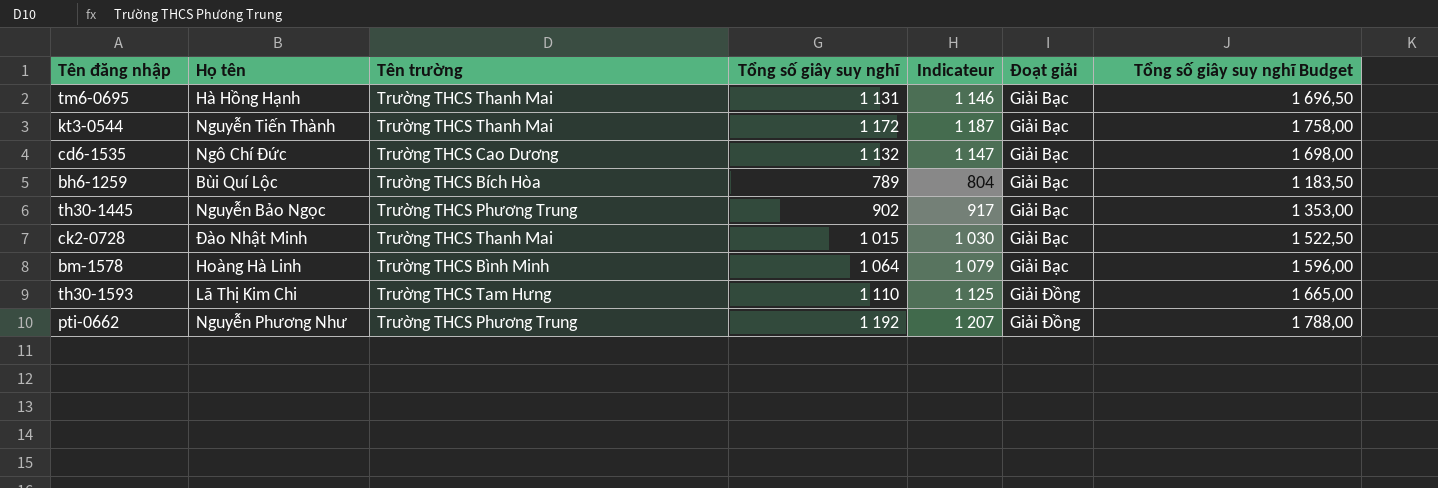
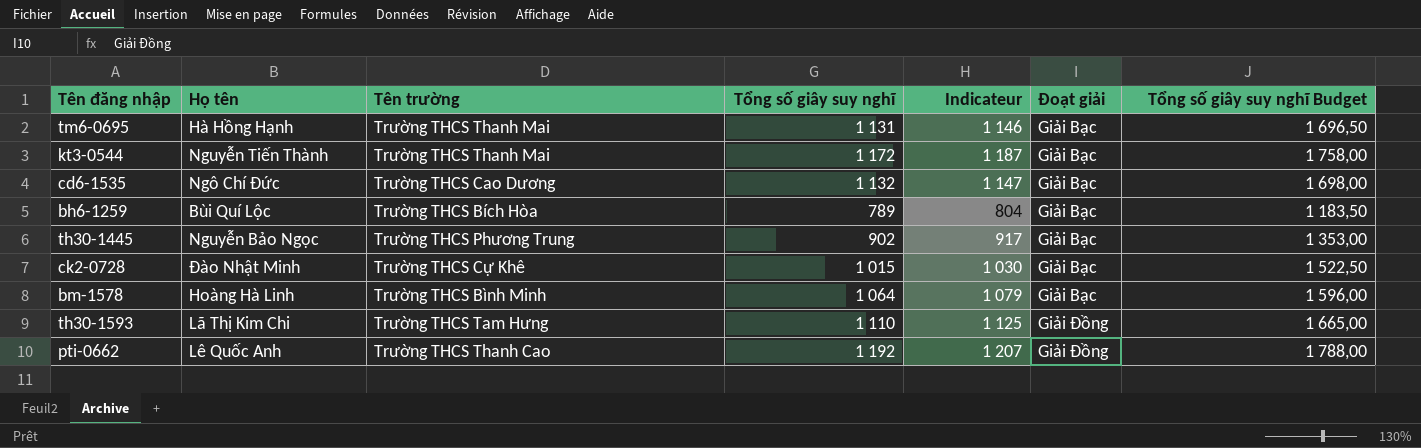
ck2-0728 | Tên trường: Trường THCS Thanh Mai -> Trường THCS Cự Khê
pti-0662 | Họ tên: Nguyễn Phương Như -> Lê Quốc Anh
pti-0662 | Tên trường: Trường THCS Phương Trung -> Trường THCS Thanh Cao

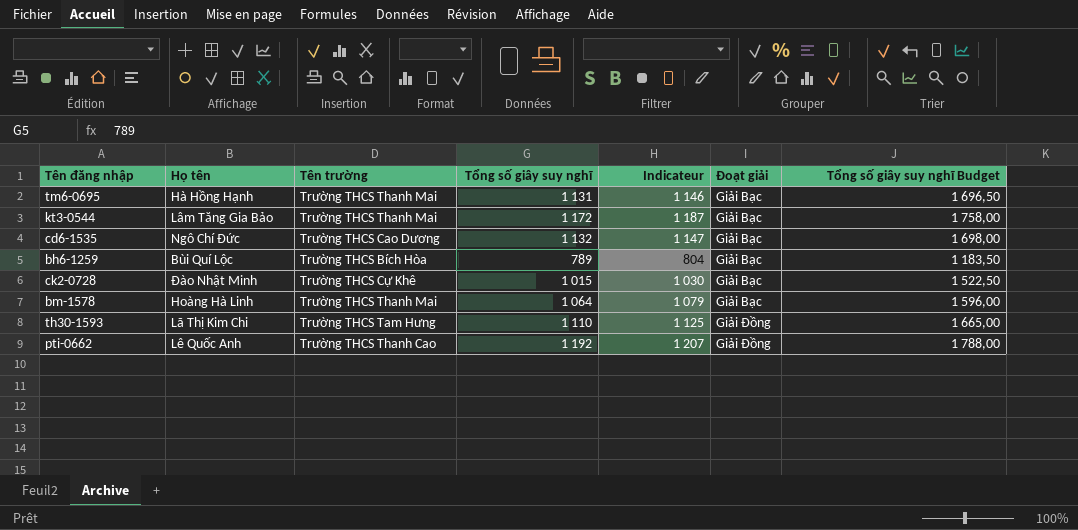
row th30-1445: Nguyễn Bảo Ngọc | Trường THCS Phương Trung | 902 | 917 | Giải Bạc | 1 353,00 -> none
kt3-0544 | Họ tên: Nguyễn Tiến Thành -> Lâm Tăng Gia Bảo
bm-1578 | Tên trường: Trường THCS Bình Minh -> Trường THCS Thanh Mai

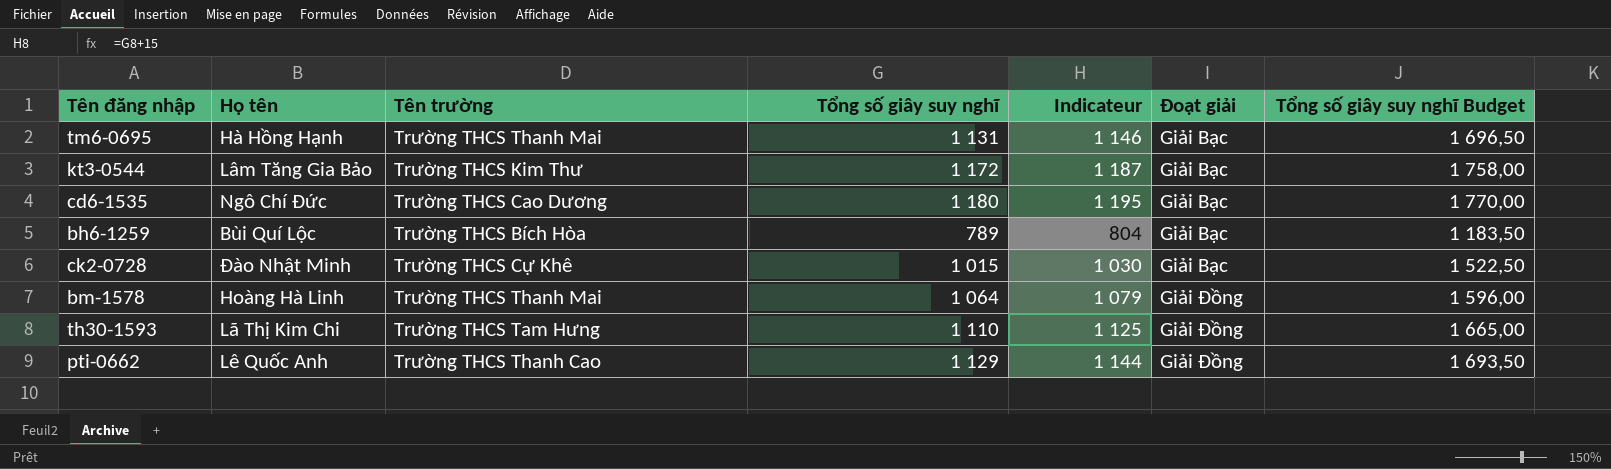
kt3-0544 | Tên trường: Trường THCS Thanh Mai -> Trường THCS Kim Thư
cd6-1535 | Tổng số giây suy nghĩ: 1 132 -> 1 180
cd6-1535 | Indicateur: 1 147 -> 1 195
cd6-1535 | Tổng số giây suy nghĩ Budget: 1 698,00 -> 1 770,00
bm-1578 | Đoạt giải: Giải Bạc -> Giải Đồng
pti-0662 | Tổng số giây suy nghĩ: 1 192 -> 1 129
pti-0662 | Indicateur: 1 207 -> 1 144
pti-0662 | Tổng số giây suy nghĩ Budget: 1 788,00 -> 1 693,50

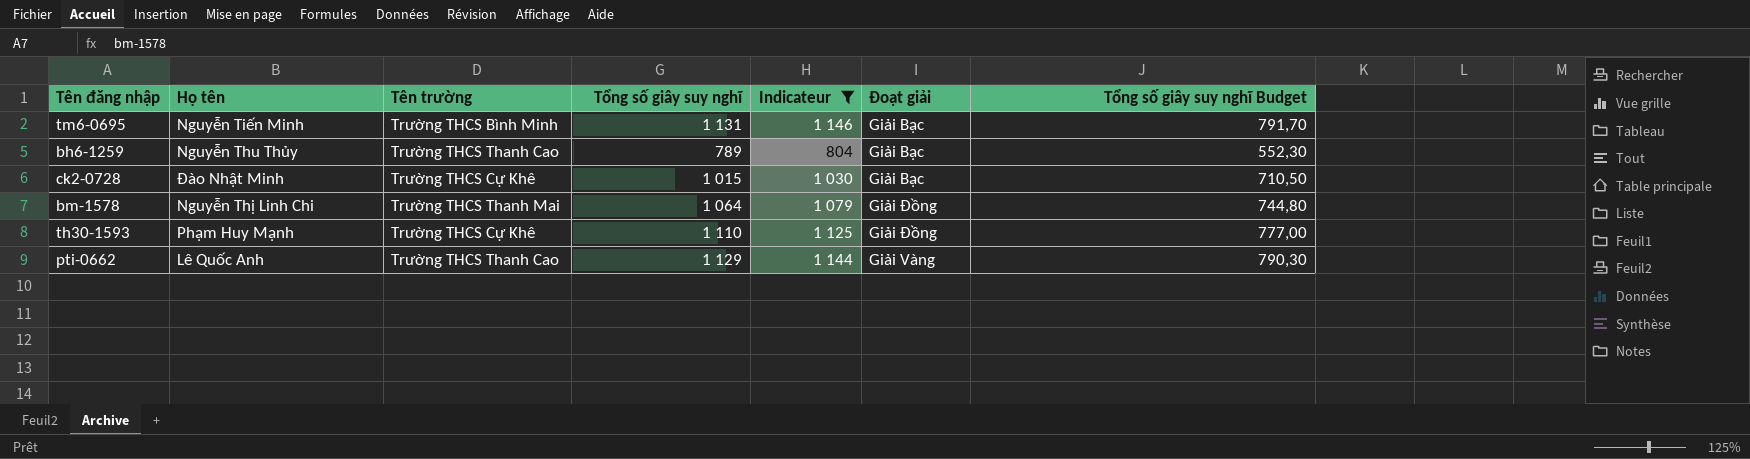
filter: none -> Indicateur <= 1 146
column Tổng số giây suy nghĩ Budget | formula: [Tổng số giây suy nghĩ] * 1,5 -> [Tổng số giây suy nghĩ] * 0,7
tm6-0695 | Họ tên: Hà Hồng Hạnh -> Nguyễn Tiến Minh
tm6-0695 | Tên trường: Trường THCS Thanh Mai -> Trường THCS Bình Minh
bh6-1259 | Họ tên: Bùi Quí Lộc -> Nguyễn Thu Thủy
bh6-1259 | Tên trường: Trường THCS Bích Hòa -> Trường THCS Thanh Cao
bm-1578 | Họ tên: Hoàng Hà Linh -> Nguyễn Thị Linh Chi
th30-1593 | Họ tên: Lã Thị Kim Chi -> Phạm Huy Mạnh
th30-1593 | Tên trường: Trường THCS Tam Hưng -> Trường THCS Cự Khê
pti-0662 | Đoạt giải: Giải Đồng -> Giải Vàng

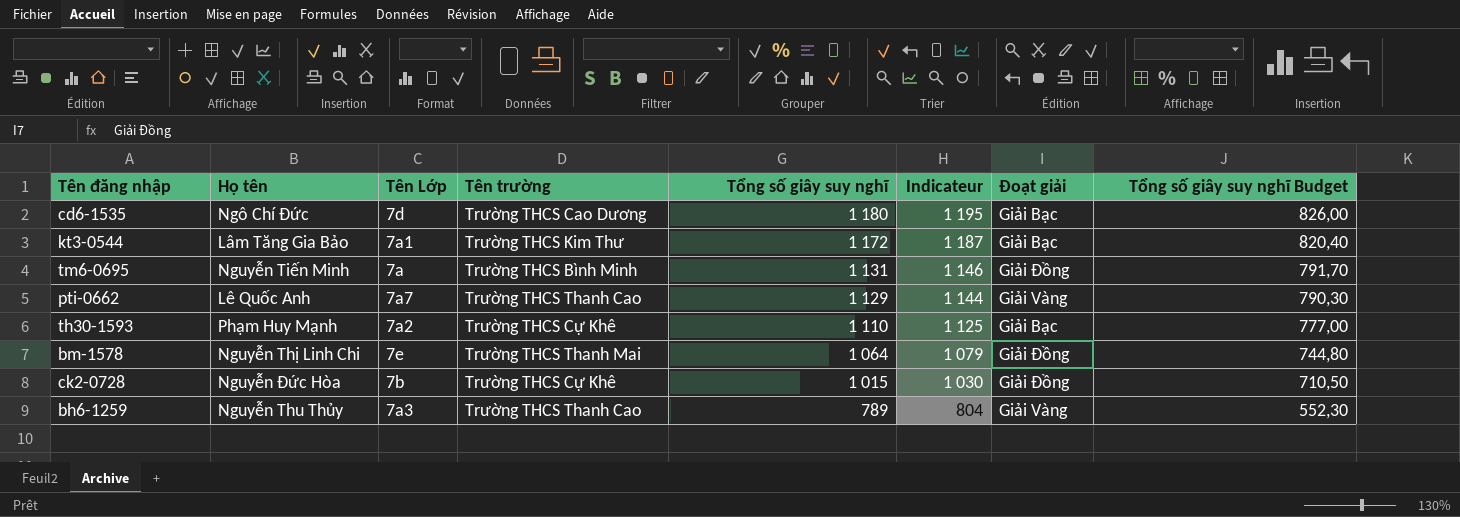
filter: Indicateur <= 1 146 -> none
row order: none -> Tổng số giây suy nghĩ descending
column Tên Lớp | position: none -> 3
tm6-0695 | Đoạt giải: Giải Bạc -> Giải Đồng
th30-1593 | Đoạt giải: Giải Đồng -> Giải Bạc
ck2-0728 | Họ tên: Đào Nhật Minh -> Nguyễn Đức Hòa
ck2-0728 | Đoạt giải: Giải Bạc -> Giải Đồng
bh6-1259 | Đoạt giải: Giải Bạc -> Giải Vàng

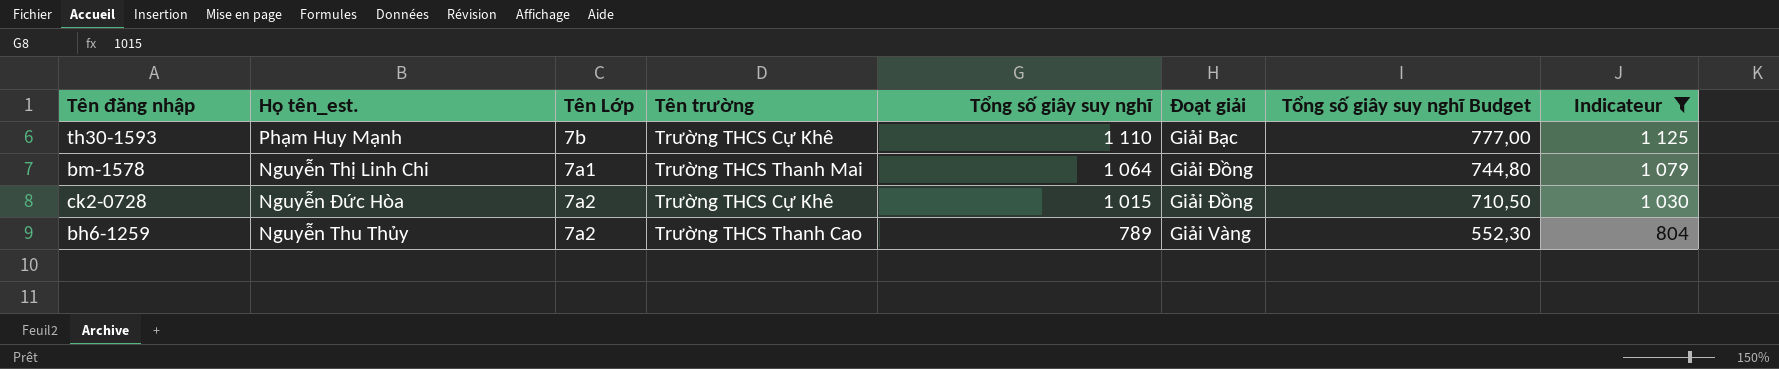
filter: none -> Indicateur <= 1 125
column name: Họ tên -> Họ tên_est.
column Indicateur | position: 6 -> 8
th30-1593 | Tên Lớp: 7a2 -> 7b
bm-1578 | Tên Lớp: 7e -> 7a1
ck2-0728 | Tên Lớp: 7b -> 7a2
bh6-1259 | Tên Lớp: 7a3 -> 7a2

